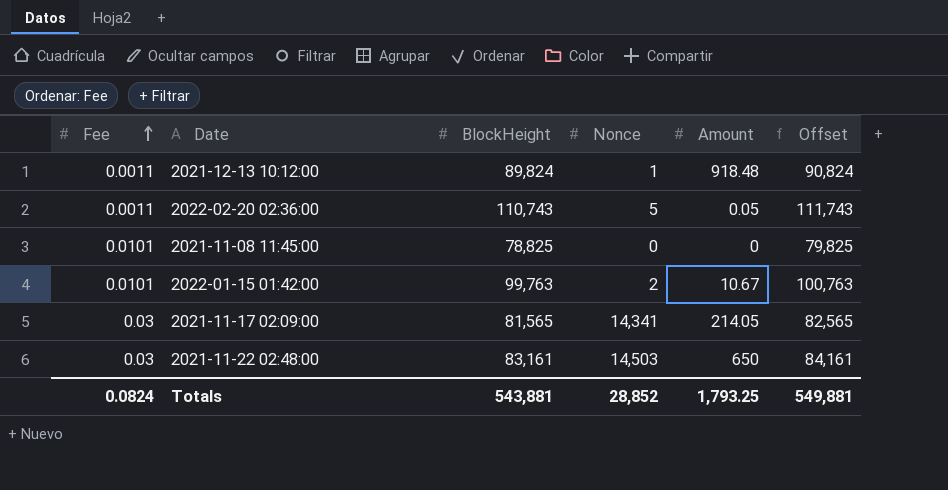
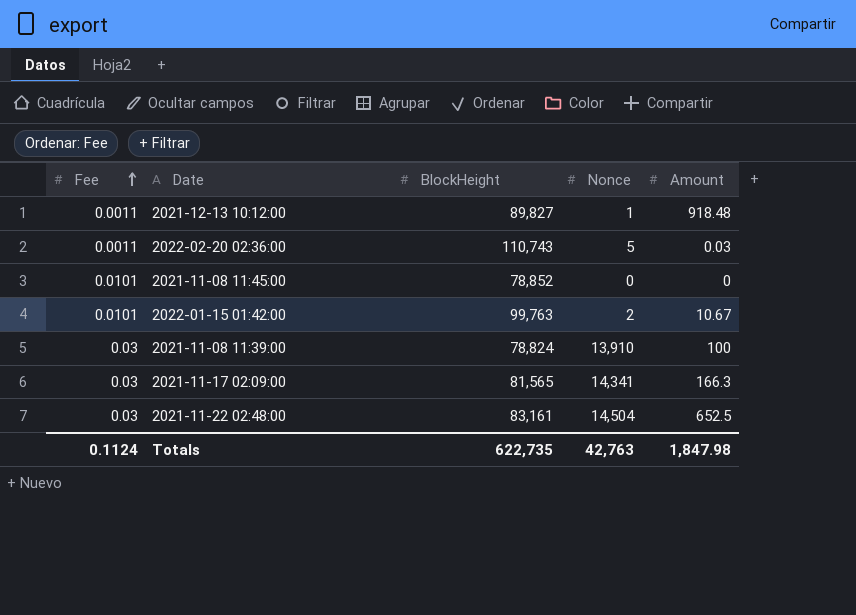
column Offset | formula: [BlockHeight] + 1000 -> none
2021-12-13 10:12:00 | BlockHeight: 89,824 -> 89,827
2022-02-20 02:36:00 | Amount: 0.05 -> 0.03
2021-11-08 11:45:00 | BlockHeight: 78,825 -> 78,852
row 2021-11-08 11:39:00: none -> 0.03 | 78,824 | 13,910 | 100
2021-11-17 02:09:00 | Amount: 214.05 -> 166.3
2021-11-22 02:48:00 | Nonce: 14,503 -> 14,504
2021-11-22 02:48:00 | Amount: 650 -> 652.5
Totals | Fee: 0.0824 -> 0.1124
Totals | BlockHeight: 543,881 -> 622,735
Totals | Nonce: 28,852 -> 42,763
Totals | Amount: 1,793.25 -> 1,847.98

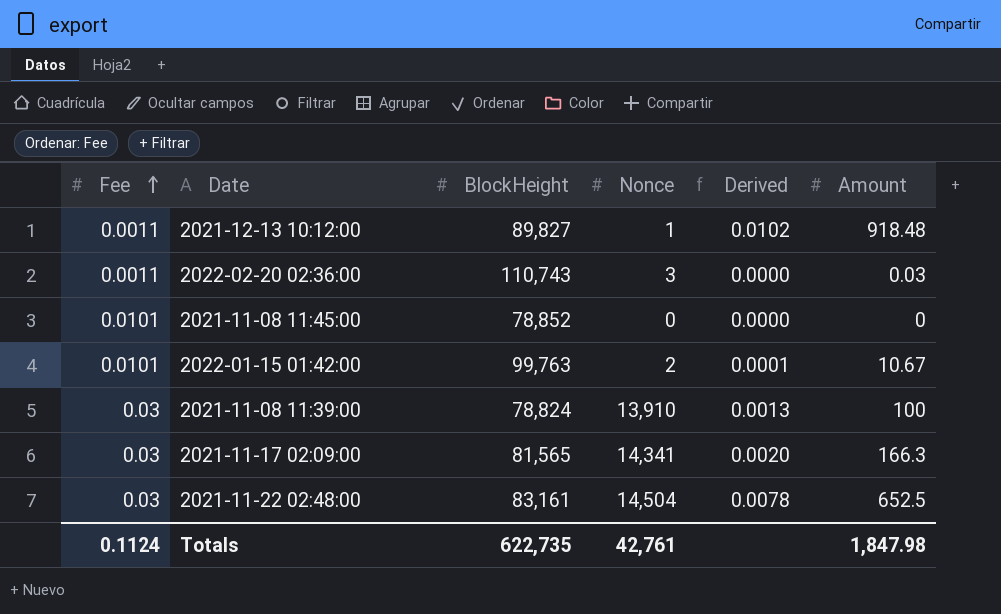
column Derived | formula: none -> [Amount] / [BlockHeight]
2022-02-20 02:36:00 | Nonce: 5 -> 3
Totals | Nonce: 42,763 -> 42,761

